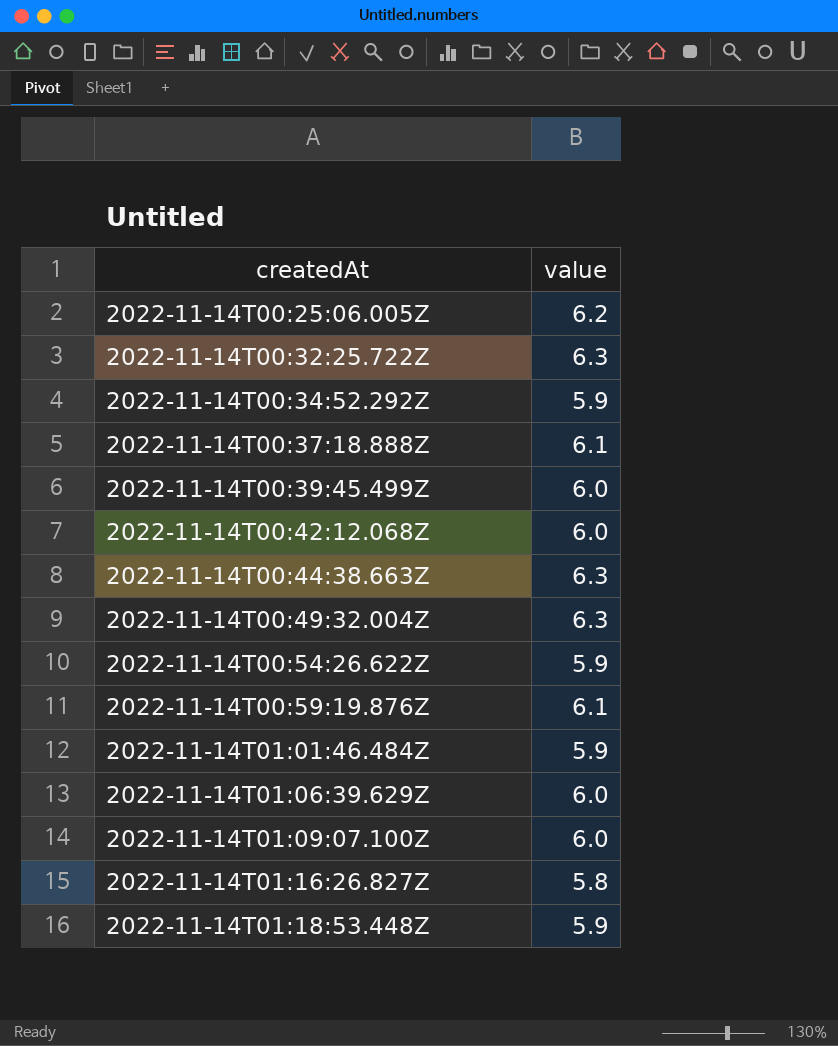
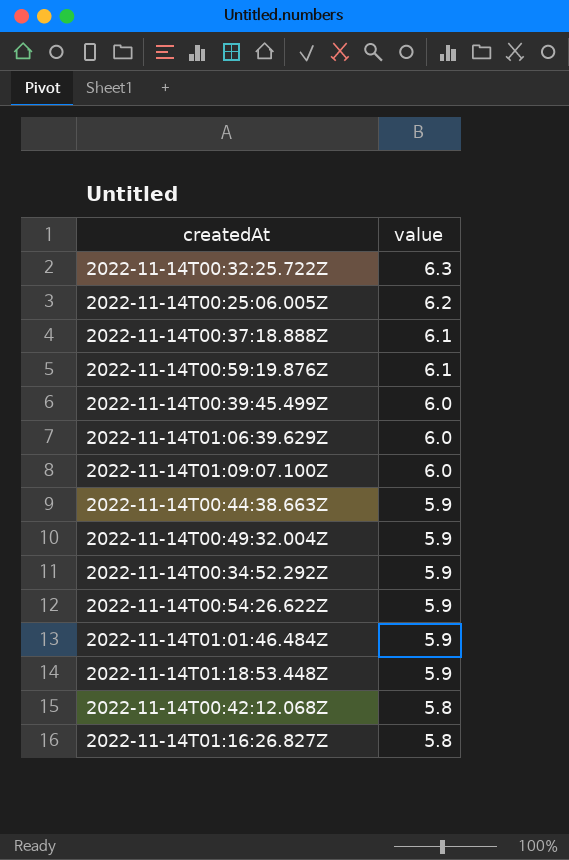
row order: createdAt ascending -> value descending
2022-11-14T00:44:38.663Z | value: 6.3 -> 5.9
2022-11-14T00:49:32.004Z | value: 6.3 -> 5.9
2022-11-14T00:42:12.068Z | value: 6.0 -> 5.8

